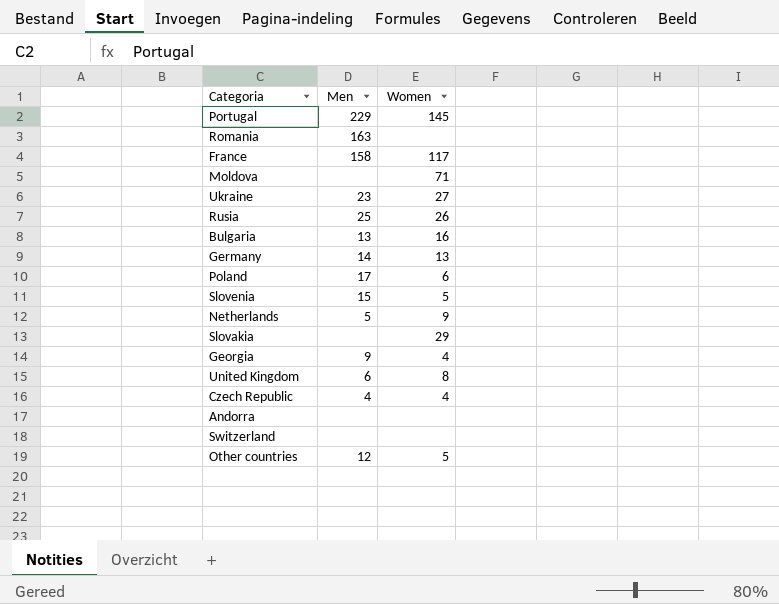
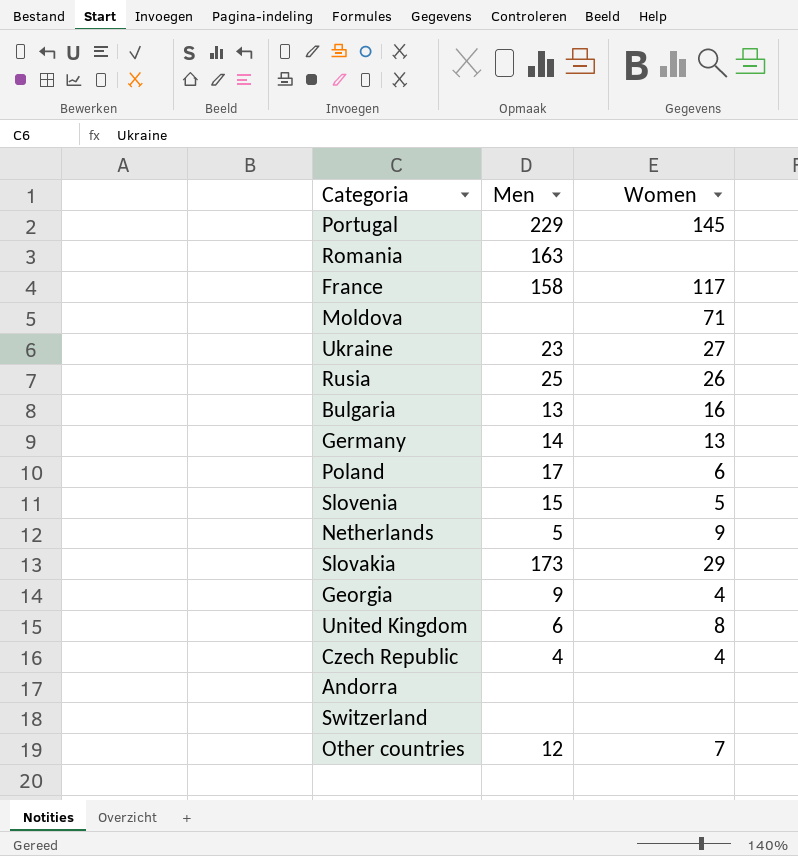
Slovakia | Men: none -> 173
Other countries | Women: 5 -> 7

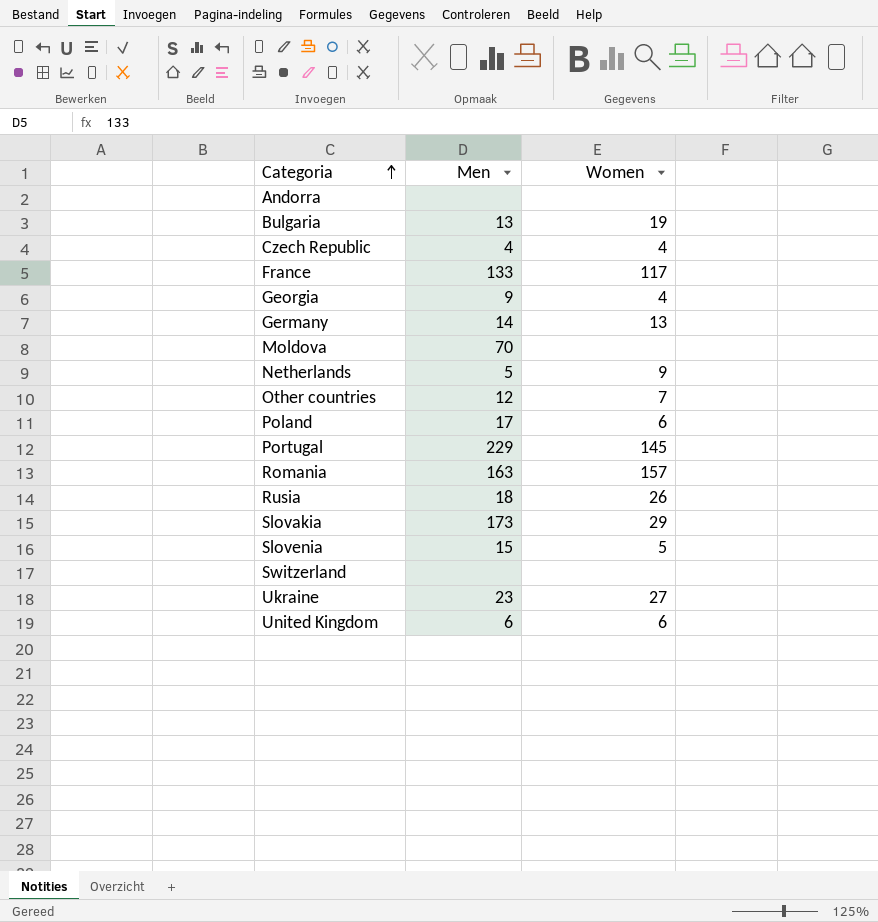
row order: none -> Categoria ascending
Bulgaria | Women: 16 -> 19
France | Men: 158 -> 133
Moldova | Men: none -> 70
Moldova | Women: 71 -> none
Romania | Women: none -> 157
Rusia | Men: 25 -> 18
United Kingdom | Women: 8 -> 6

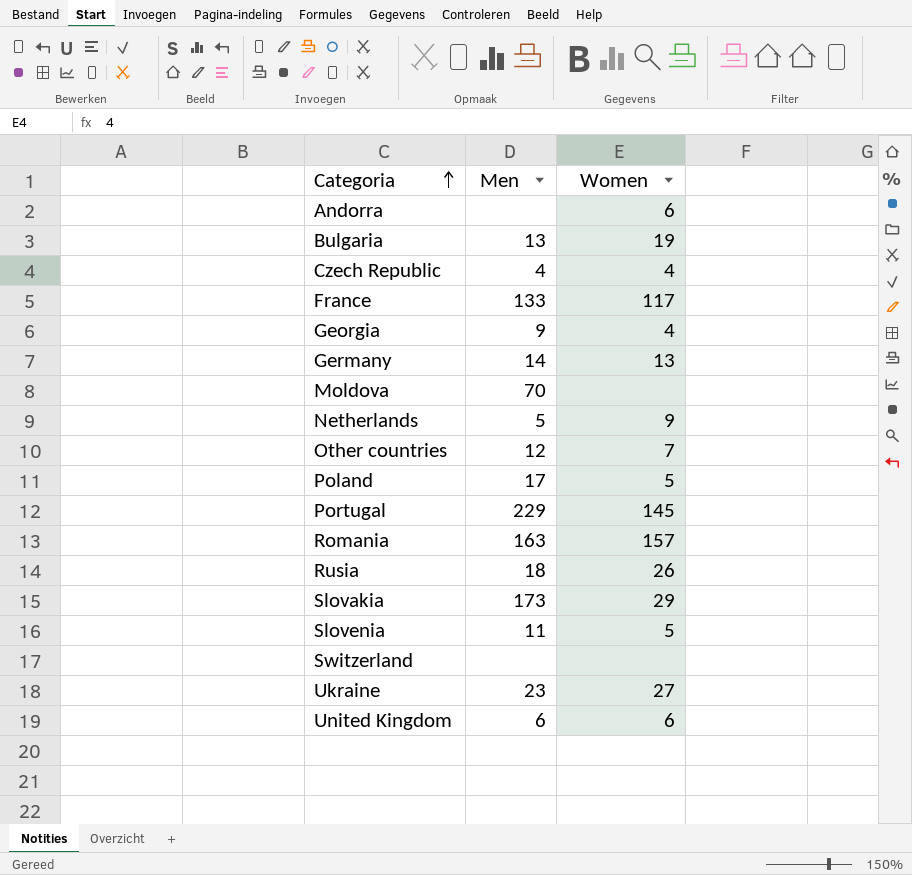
Andorra | Women: none -> 6
Poland | Women: 6 -> 5
Slovenia | Men: 15 -> 11

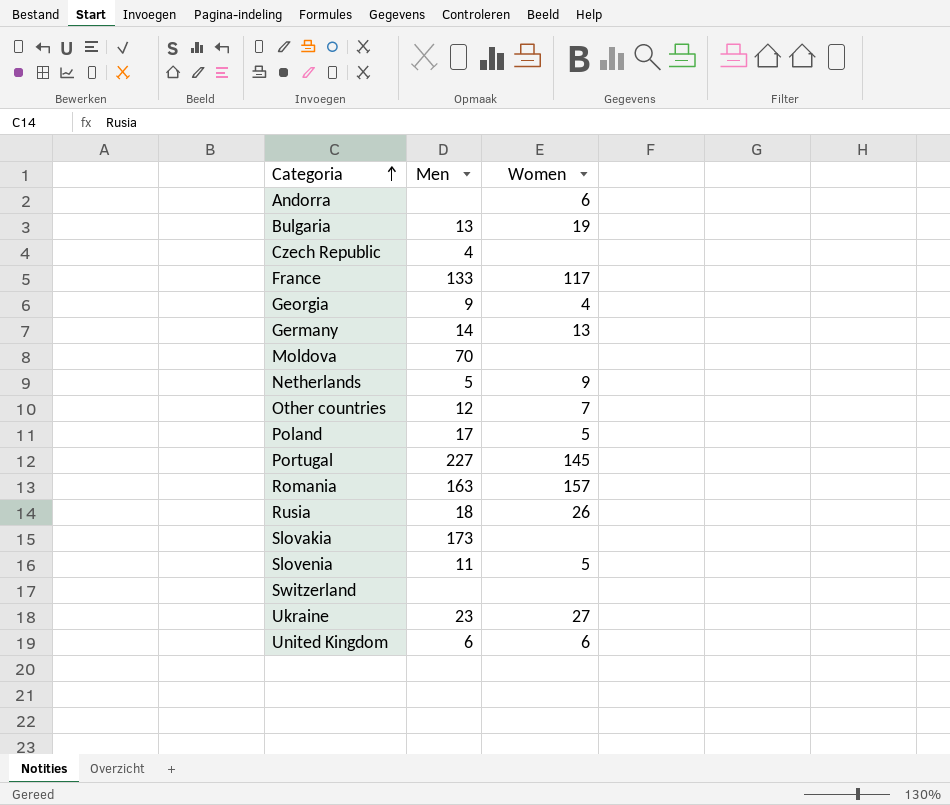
Czech Republic | Women: 4 -> none
Portugal | Men: 229 -> 227
Slovakia | Women: 29 -> none

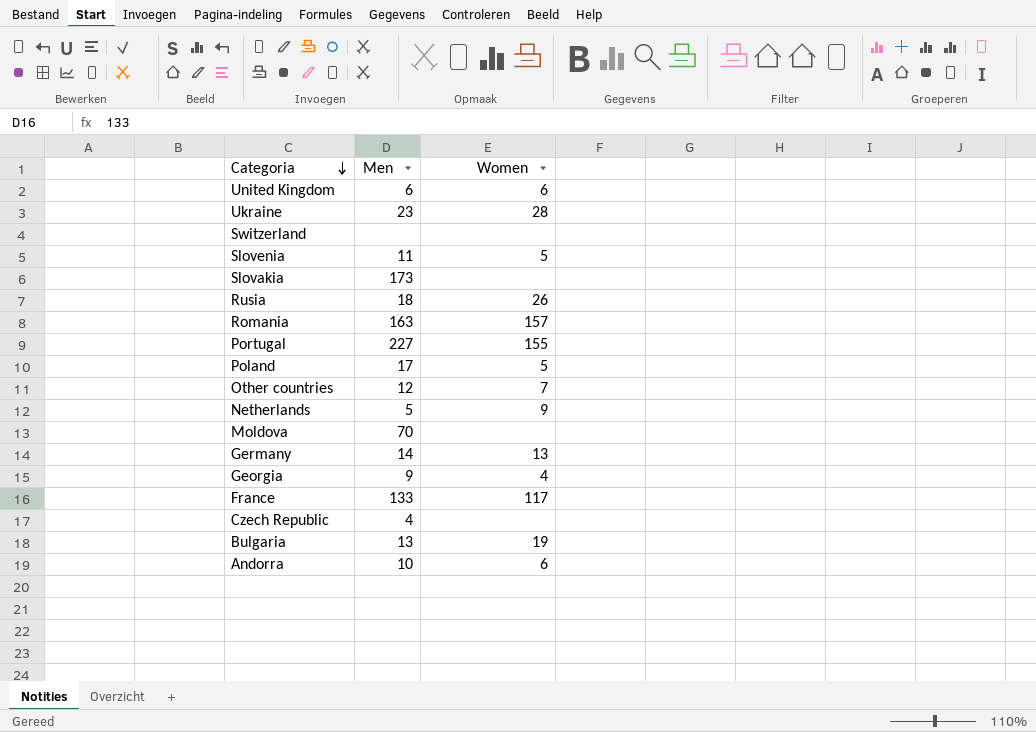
row order: Categoria ascending -> Categoria descending
Ukraine | Women: 27 -> 28
Portugal | Women: 145 -> 155
Andorra | Men: none -> 10

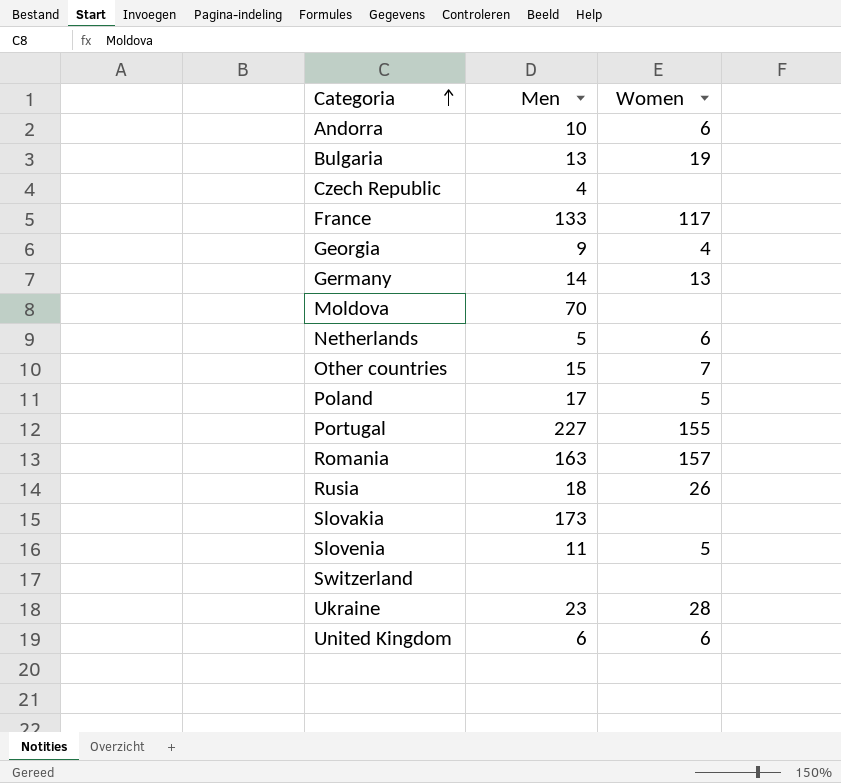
row order: Categoria descending -> Categoria ascending
Netherlands | Women: 9 -> 6
Other countries | Men: 12 -> 15

